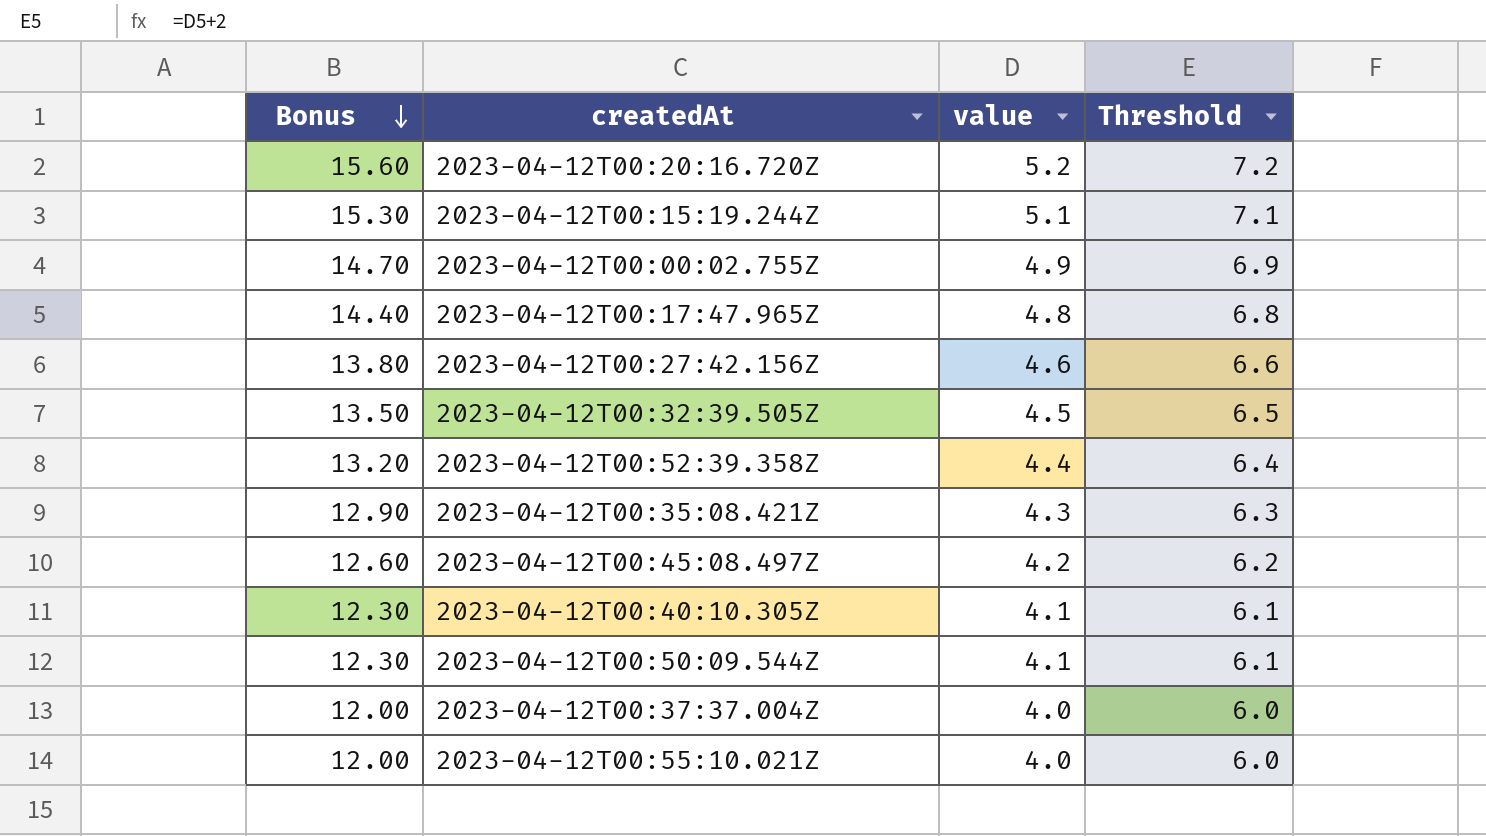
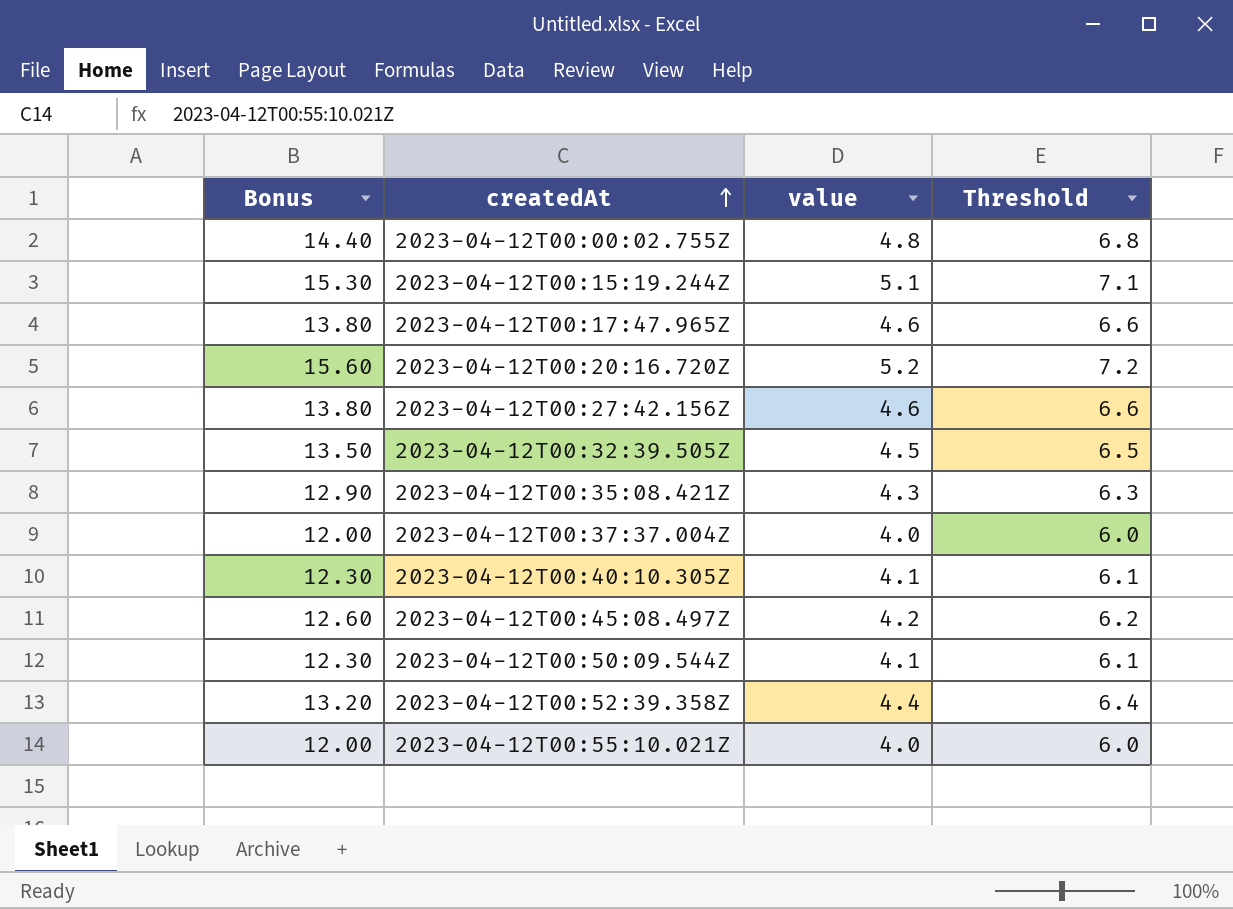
row order: Bonus descending -> createdAt ascending
2023-04-12T00:00:02.755Z | Bonus: 14.70 -> 14.40
2023-04-12T00:00:02.755Z | value: 4.9 -> 4.8
2023-04-12T00:00:02.755Z | Threshold: 6.9 -> 6.8
2023-04-12T00:17:47.965Z | Bonus: 14.40 -> 13.80
2023-04-12T00:17:47.965Z | value: 4.8 -> 4.6
2023-04-12T00:17:47.965Z | Threshold: 6.8 -> 6.6

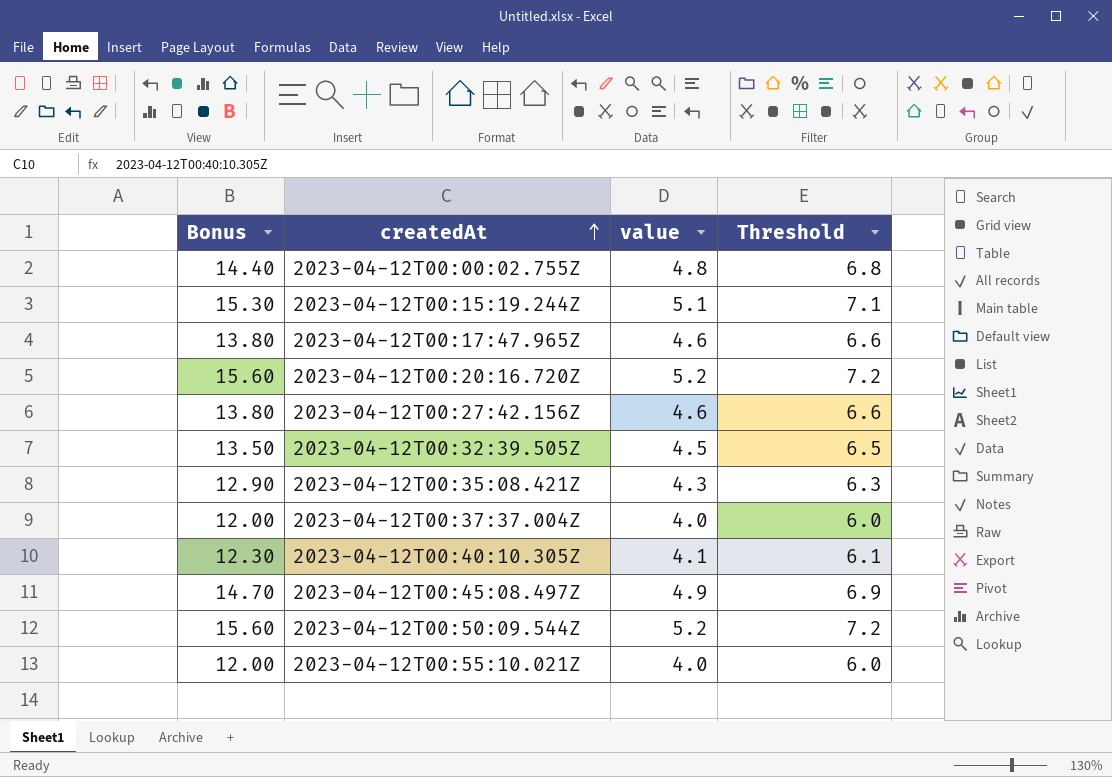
row 2023-04-12T00:52:39.358Z: 13.20 | 4.4 | 6.4 -> none
2023-04-12T00:45:08.497Z | Bonus: 12.60 -> 14.70
2023-04-12T00:45:08.497Z | value: 4.2 -> 4.9
2023-04-12T00:45:08.497Z | Threshold: 6.2 -> 6.9
2023-04-12T00:50:09.544Z | Bonus: 12.30 -> 15.60
2023-04-12T00:50:09.544Z | value: 4.1 -> 5.2
2023-04-12T00:50:09.544Z | Threshold: 6.1 -> 7.2

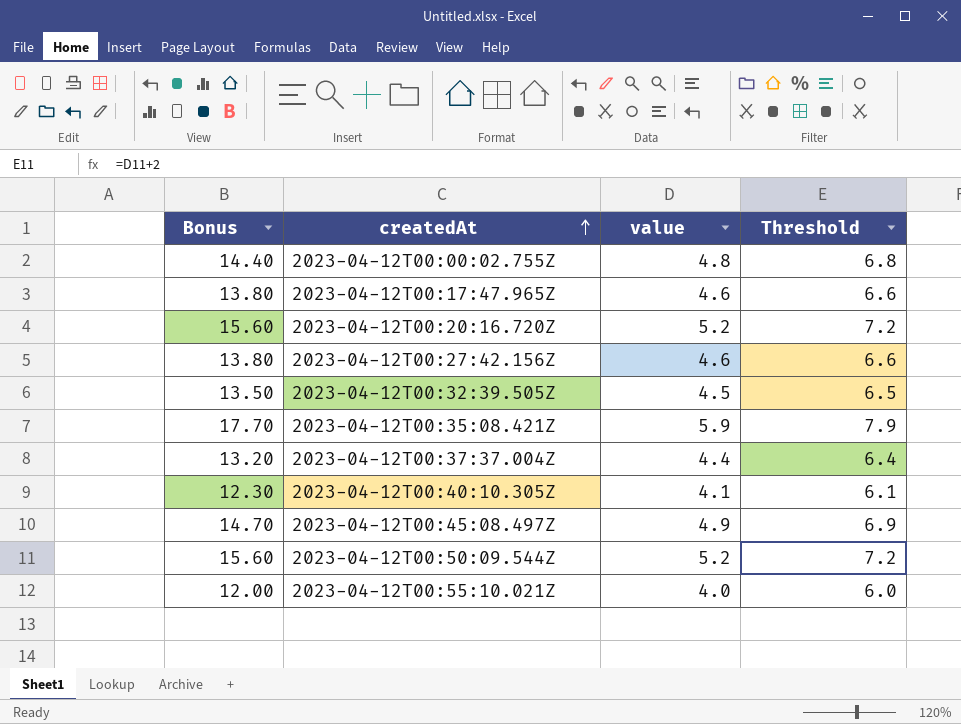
row 2023-04-12T00:15:19.244Z: 15.30 | 5.1 | 7.1 -> none
2023-04-12T00:35:08.421Z | Bonus: 12.90 -> 17.70
2023-04-12T00:35:08.421Z | value: 4.3 -> 5.9
2023-04-12T00:35:08.421Z | Threshold: 6.3 -> 7.9
2023-04-12T00:37:37.004Z | Bonus: 12.00 -> 13.20
2023-04-12T00:37:37.004Z | value: 4.0 -> 4.4
2023-04-12T00:37:37.004Z | Threshold: 6.0 -> 6.4

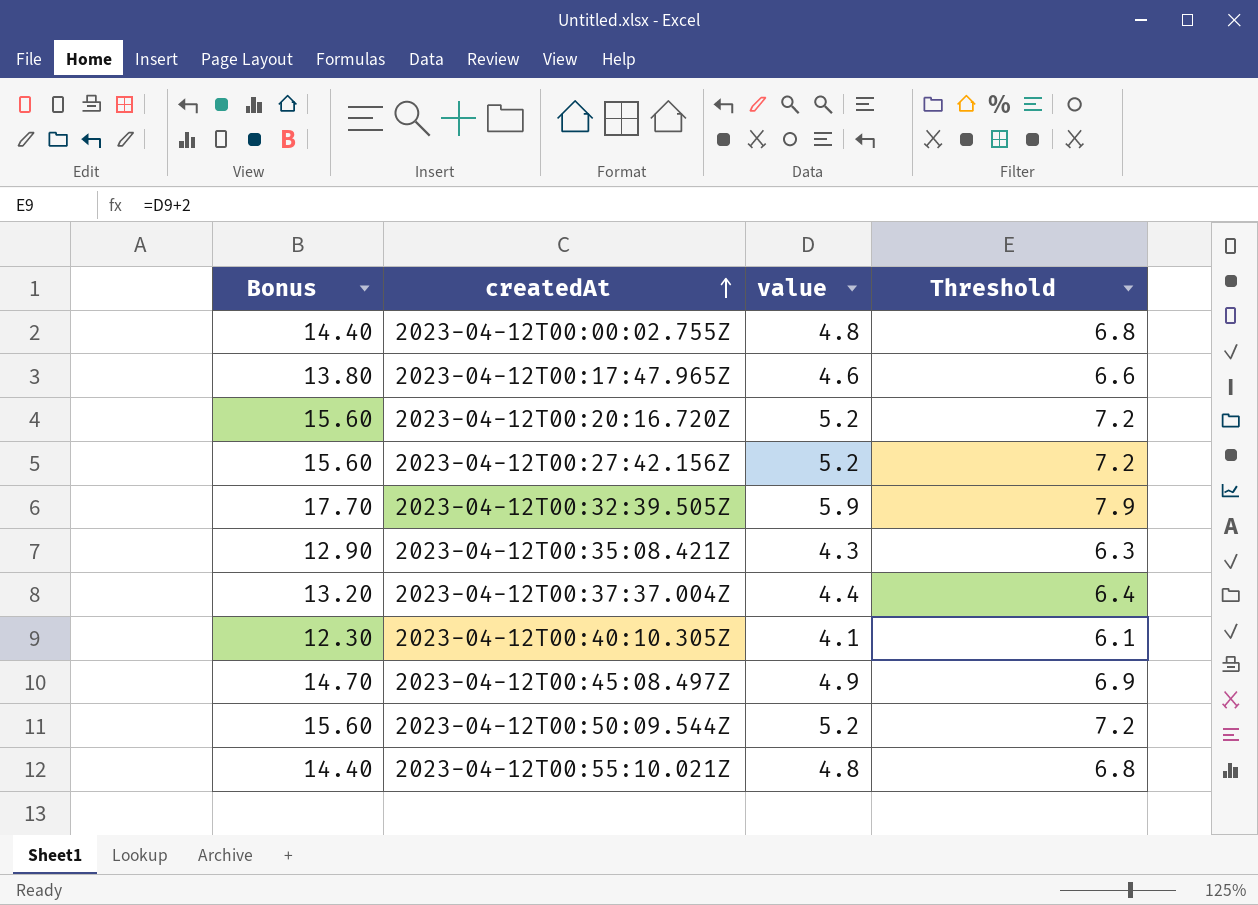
2023-04-12T00:27:42.156Z | Bonus: 13.80 -> 15.60
2023-04-12T00:27:42.156Z | value: 4.6 -> 5.2
2023-04-12T00:27:42.156Z | Threshold: 6.6 -> 7.2
2023-04-12T00:32:39.505Z | Bonus: 13.50 -> 17.70
2023-04-12T00:32:39.505Z | value: 4.5 -> 5.9
2023-04-12T00:32:39.505Z | Threshold: 6.5 -> 7.9
2023-04-12T00:35:08.421Z | Bonus: 17.70 -> 12.90
2023-04-12T00:35:08.421Z | value: 5.9 -> 4.3
2023-04-12T00:35:08.421Z | Threshold: 7.9 -> 6.3
2023-04-12T00:55:10.021Z | Bonus: 12.00 -> 14.40
2023-04-12T00:55:10.021Z | value: 4.0 -> 4.8
2023-04-12T00:55:10.021Z | Threshold: 6.0 -> 6.8

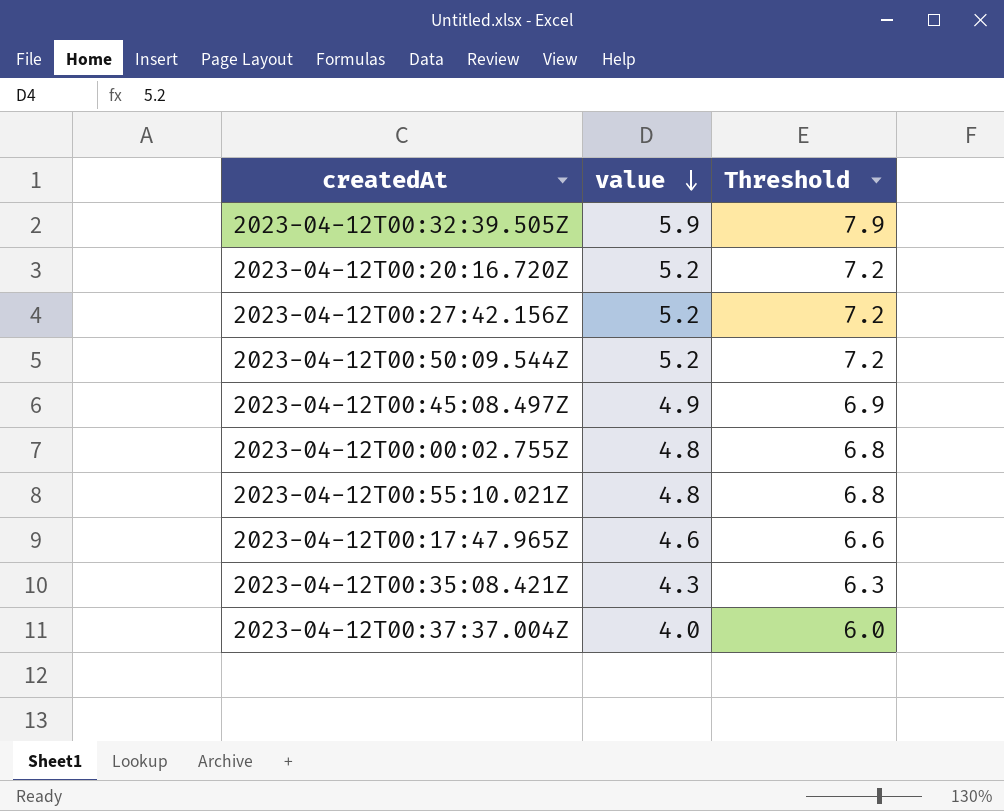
row order: createdAt ascending -> value descending
column Bonus | formula: [value] * 3 -> none
row 2023-04-12T00:40:10.305Z: 12.30 | 4.1 | 6.1 -> none
2023-04-12T00:37:37.004Z | value: 4.4 -> 4.0
2023-04-12T00:37:37.004Z | Threshold: 6.4 -> 6.0

